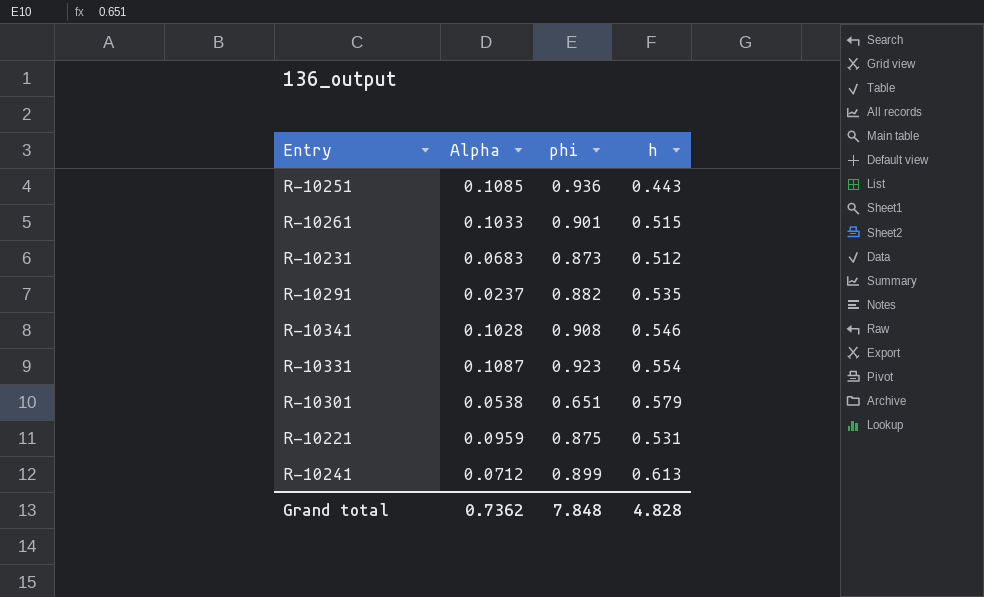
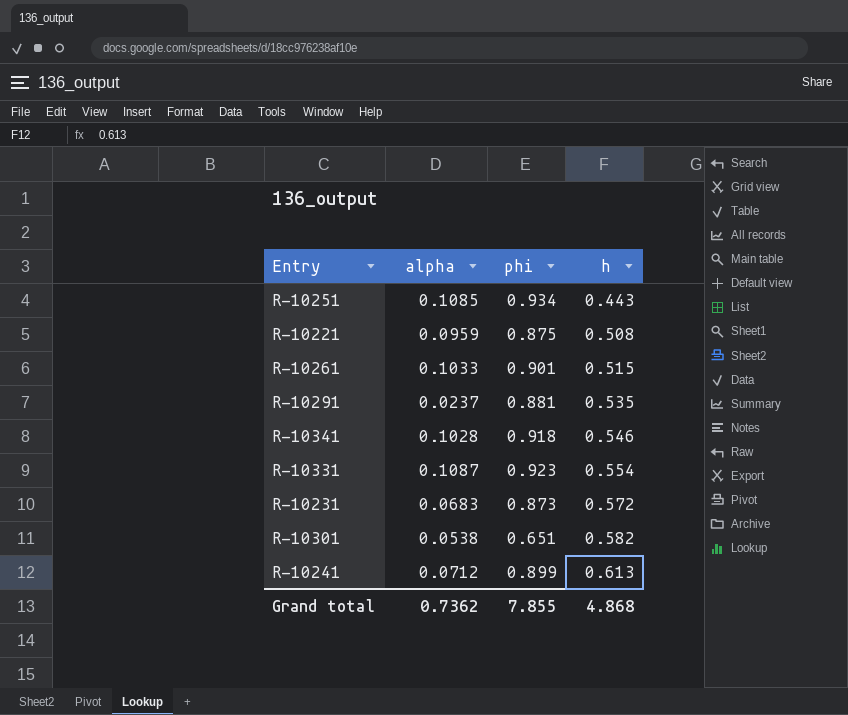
row order: none -> h ascending
column name: Alpha -> alpha
R-10251 | phi: 0.936 -> 0.934
R-10221 | h: 0.531 -> 0.508
R-10291 | phi: 0.882 -> 0.881
R-10341 | phi: 0.908 -> 0.918
R-10231 | h: 0.512 -> 0.572
R-10301 | h: 0.579 -> 0.582
Grand total | phi: 7.848 -> 7.855
Grand total | h: 4.828 -> 4.868

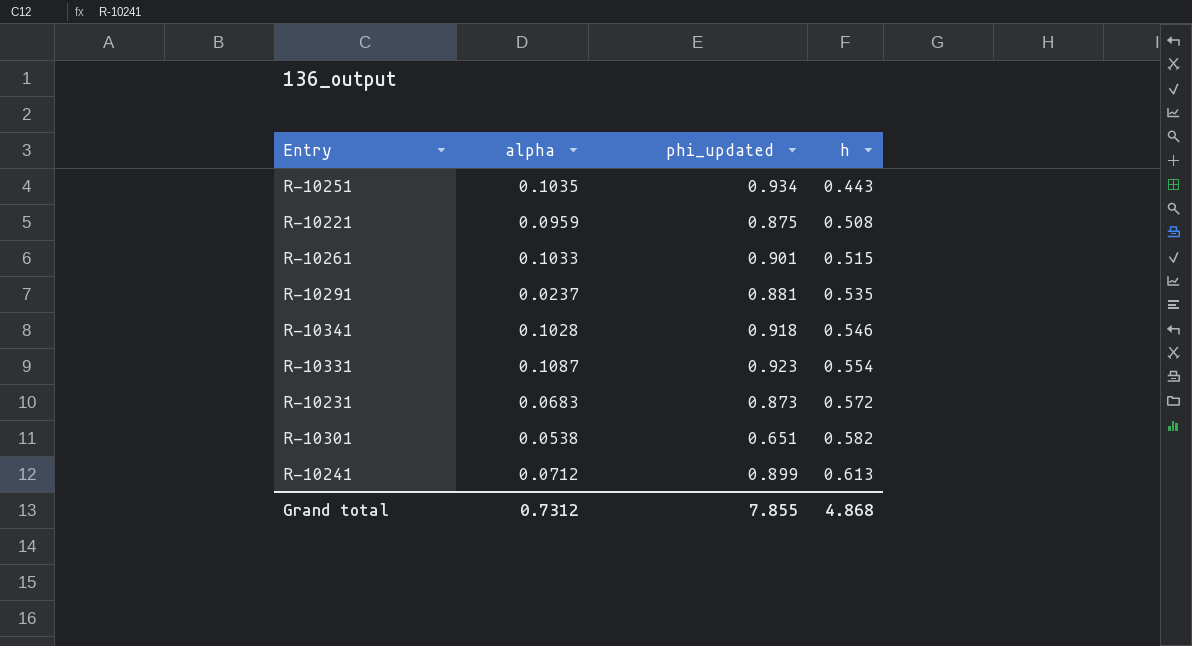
column name: phi -> phi_updated
R-10251 | alpha: 0.1085 -> 0.1035
Grand total | alpha: 0.7362 -> 0.7312

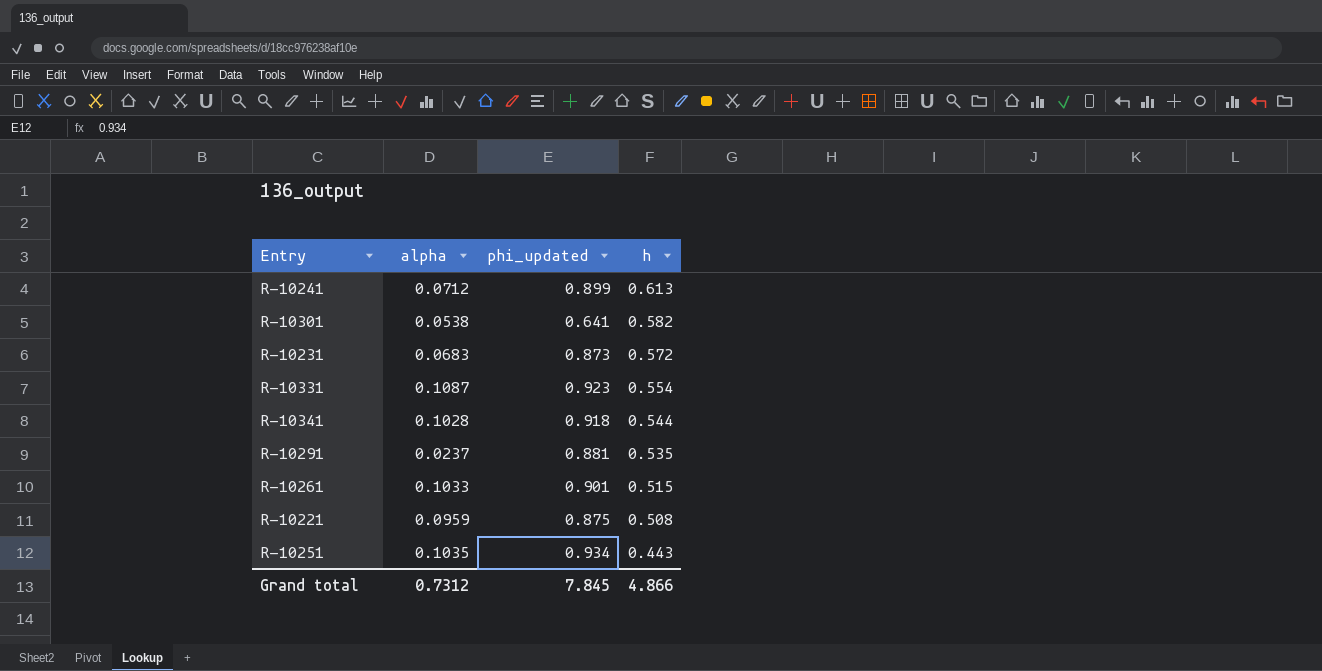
row order: h ascending -> h descending
R-10301 | phi_updated: 0.651 -> 0.641
R-10341 | h: 0.546 -> 0.544
Grand total | phi_updated: 7.855 -> 7.845
Grand total | h: 4.868 -> 4.866

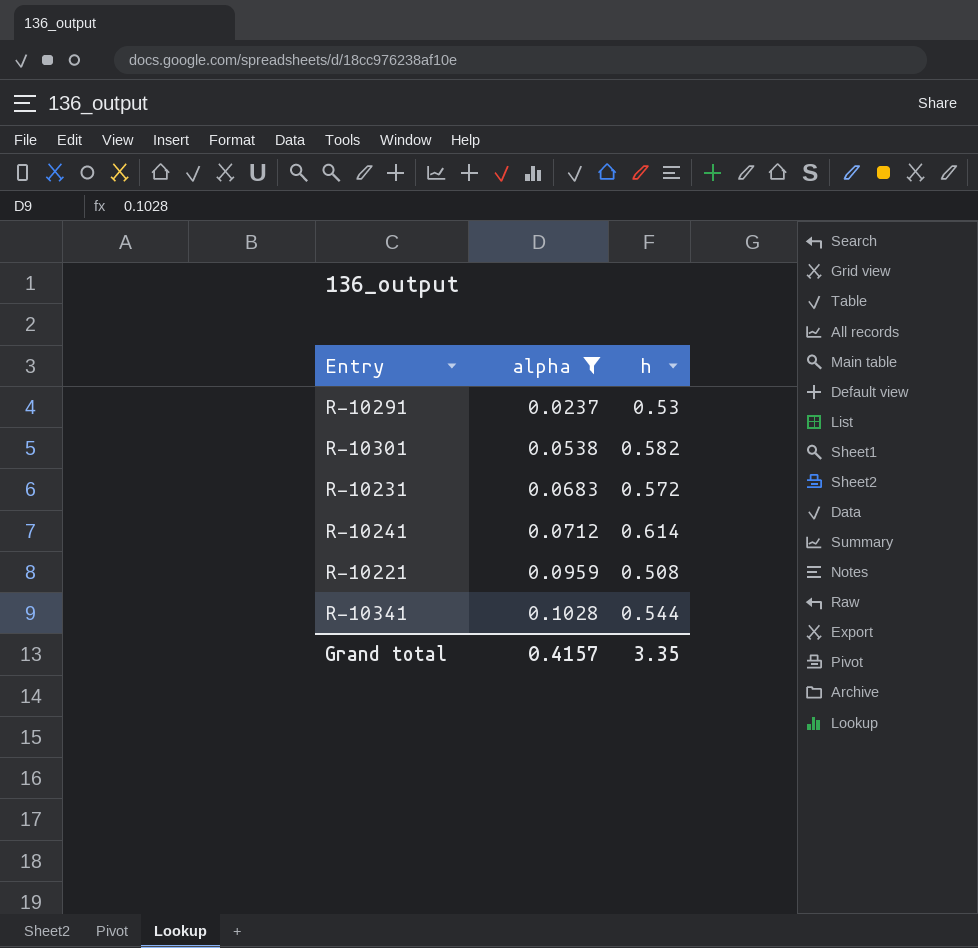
filter: none -> alpha <= 0.1028
row order: h descending -> alpha ascending
column phi_updated | position: 3 -> none
R-10291 | h: 0.535 -> 0.53
R-10241 | h: 0.613 -> 0.614
Grand total | alpha: 0.7312 -> 0.4157
Grand total | h: 4.866 -> 3.35

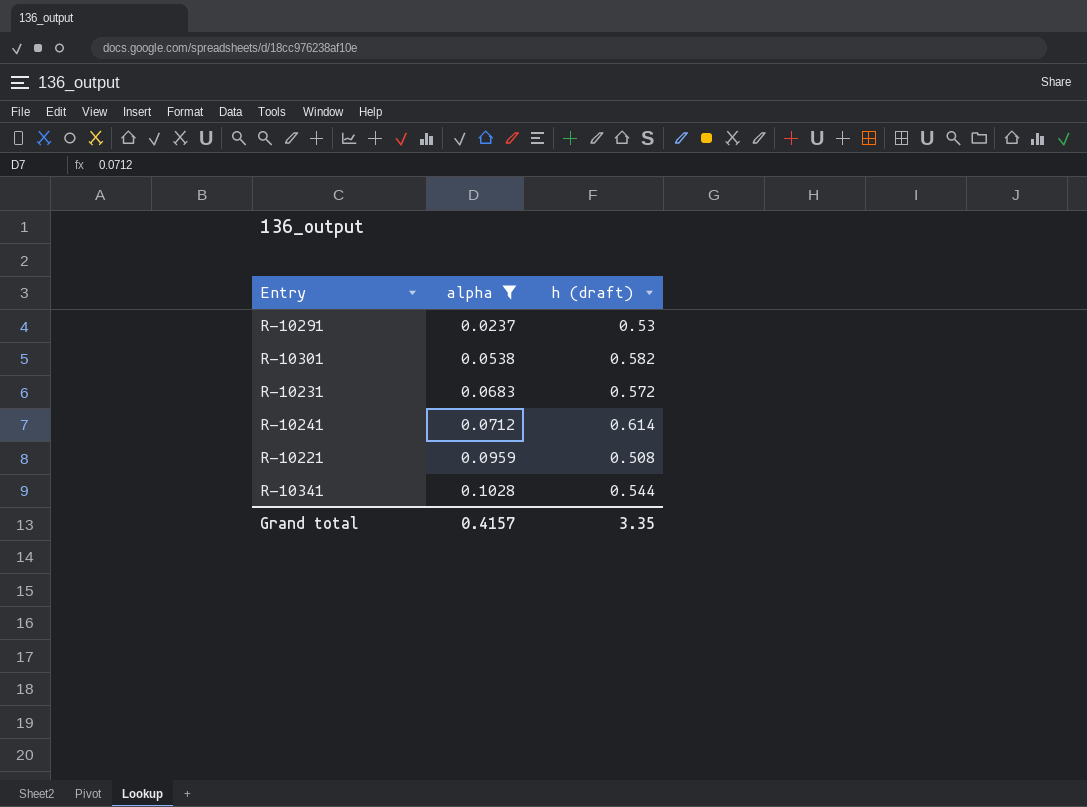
column name: h -> h (draft)

